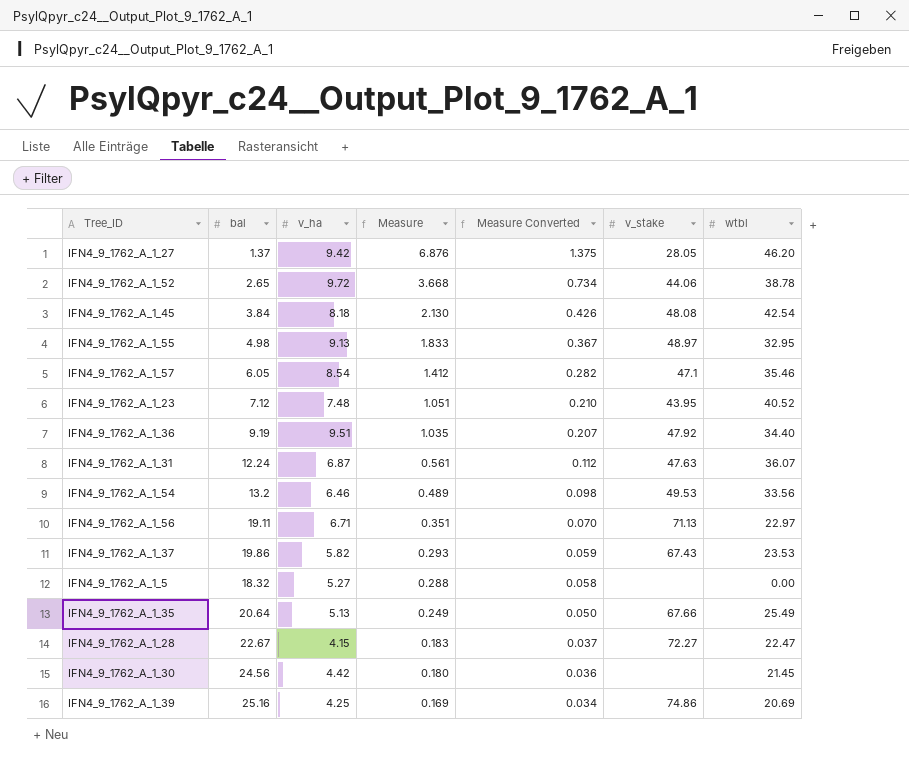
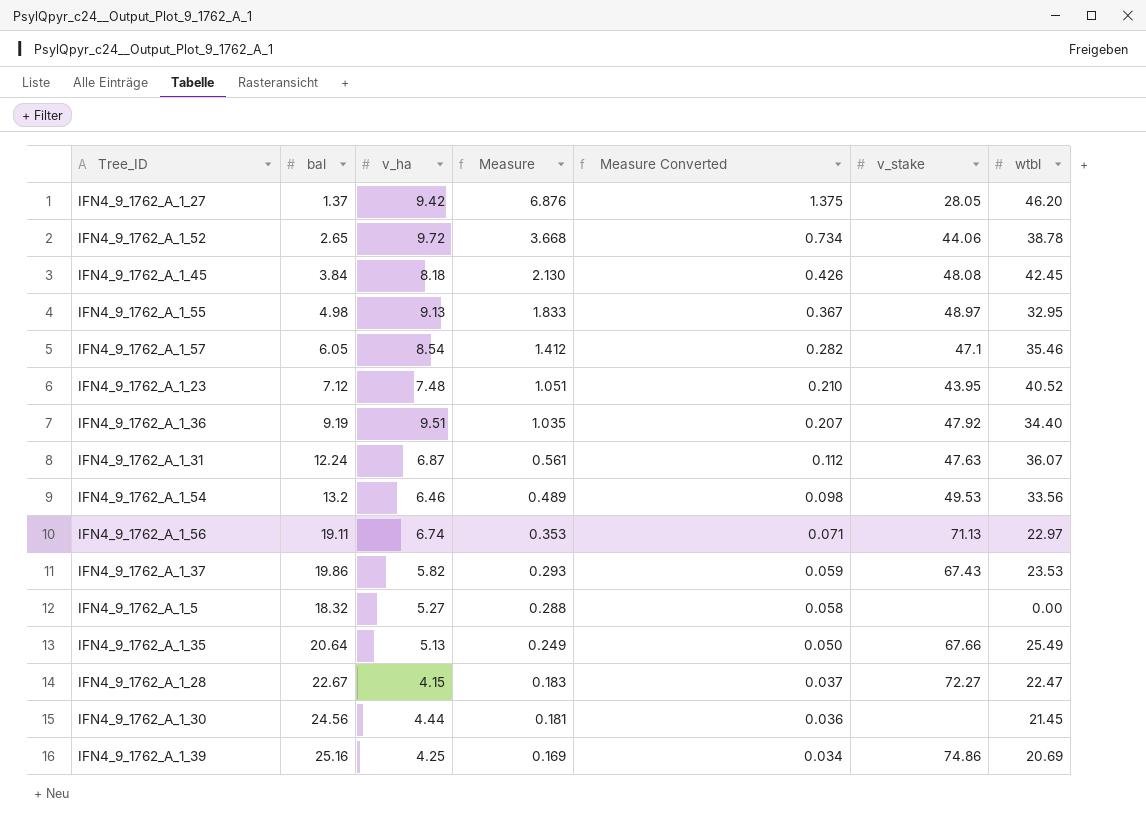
IFN4_9_1762_A_1_45 | wtbl: 42.54 -> 42.45
IFN4_9_1762_A_1_56 | v_ha: 6.71 -> 6.74
IFN4_9_1762_A_1_56 | Measure: 0.351 -> 0.353
IFN4_9_1762_A_1_56 | Measure Converted: 0.070 -> 0.071
IFN4_9_1762_A_1_30 | v_ha: 4.42 -> 4.44
IFN4_9_1762_A_1_30 | Measure: 0.180 -> 0.181

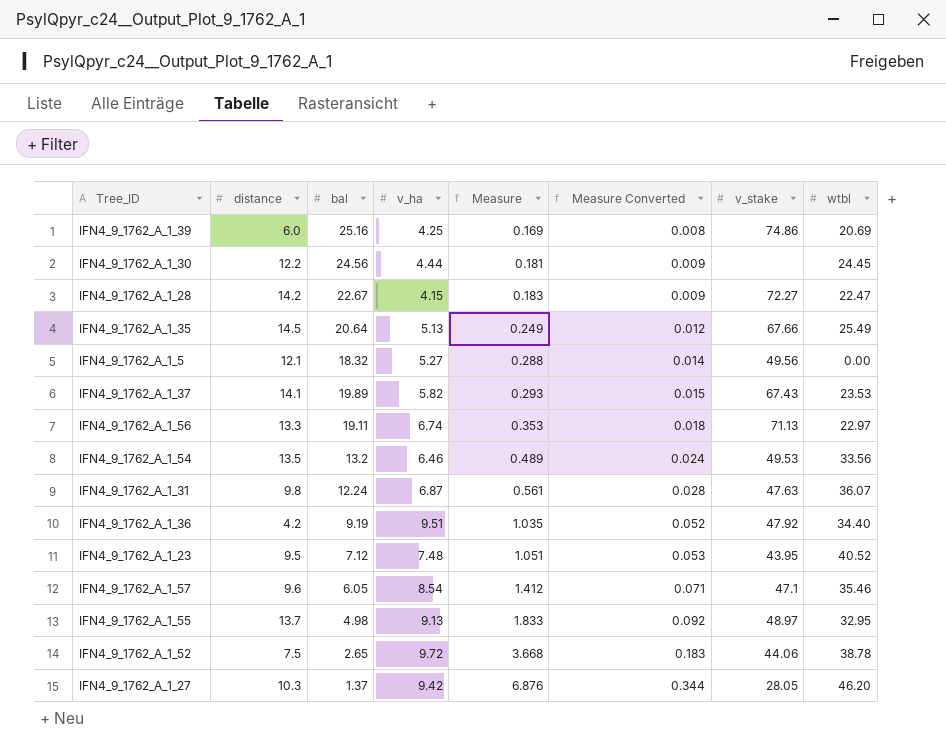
row order: Measure descending -> Measure ascending
column distance | position: none -> 2
column Measure Converted | formula: [Measure] * 0.2 -> [Measure] * 0.05
row IFN4_9_1762_A_1_45: 3.84 | 8.18 | 2.130 | 0.426 | 48.08 | 42.45 -> none
IFN4_9_1762_A_1_30 | wtbl: 21.45 -> 24.45
IFN4_9_1762_A_1_5 | v_stake: none -> 49.56
IFN4_9_1762_A_1_37 | bal: 19.86 -> 19.89

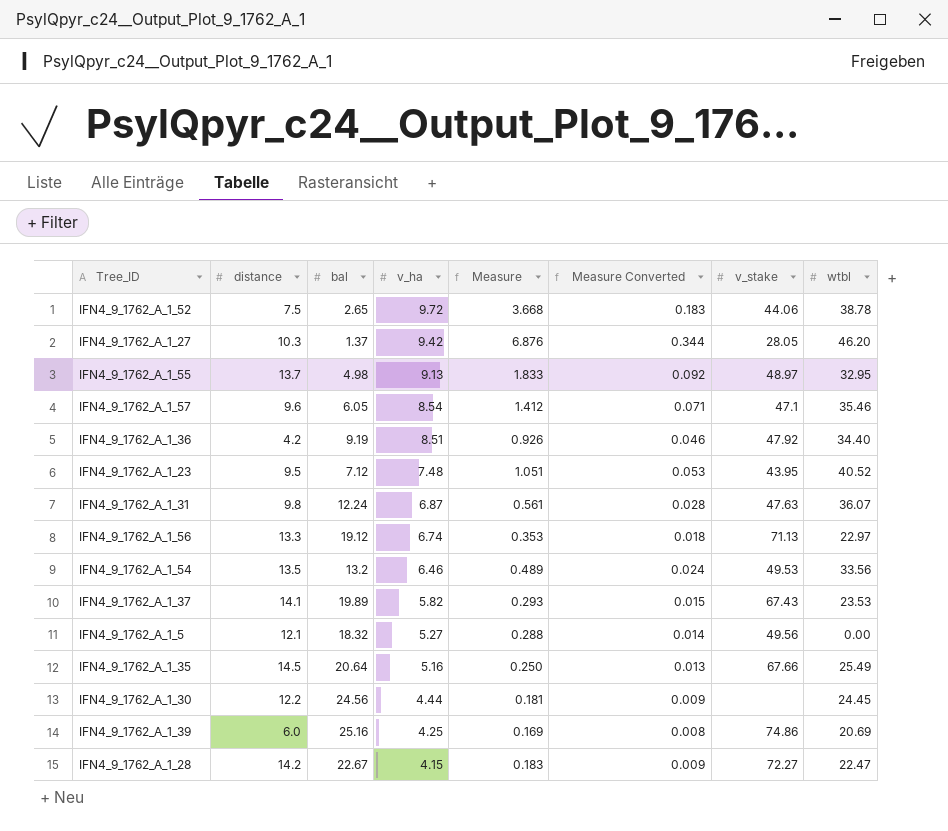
row order: Measure ascending -> v_ha descending
IFN4_9_1762_A_1_36 | v_ha: 9.51 -> 8.51
IFN4_9_1762_A_1_36 | Measure: 1.035 -> 0.926
IFN4_9_1762_A_1_36 | Measure Converted: 0.052 -> 0.046
IFN4_9_1762_A_1_56 | bal: 19.11 -> 19.12
IFN4_9_1762_A_1_35 | v_ha: 5.13 -> 5.16
IFN4_9_1762_A_1_35 | Measure: 0.249 -> 0.250
IFN4_9_1762_A_1_35 | Measure Converted: 0.012 -> 0.013

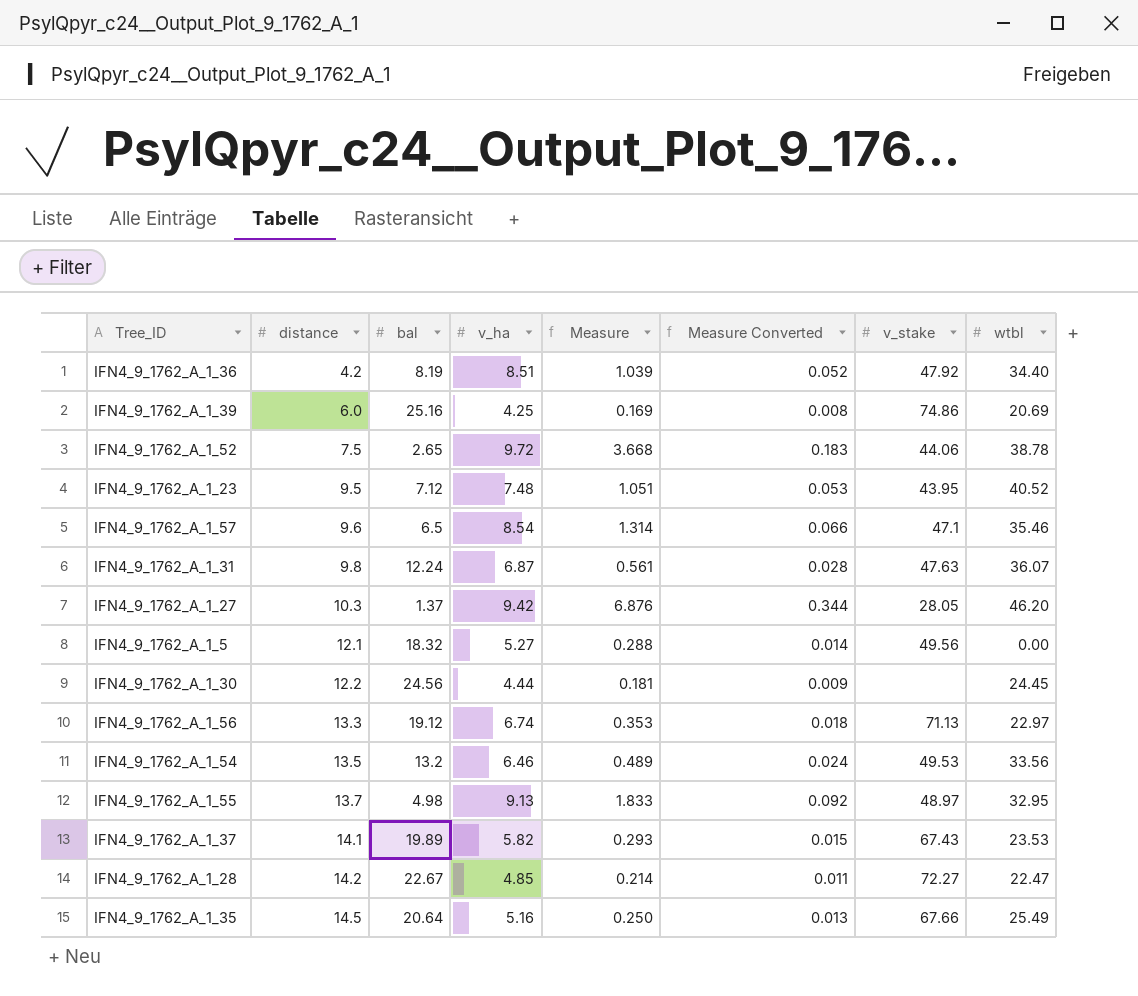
row order: v_ha descending -> distance ascending
IFN4_9_1762_A_1_36 | bal: 9.19 -> 8.19
IFN4_9_1762_A_1_36 | Measure: 0.926 -> 1.039
IFN4_9_1762_A_1_36 | Measure Converted: 0.046 -> 0.052
IFN4_9_1762_A_1_57 | bal: 6.05 -> 6.5
IFN4_9_1762_A_1_57 | Measure: 1.412 -> 1.314
IFN4_9_1762_A_1_57 | Measure Converted: 0.071 -> 0.066
IFN4_9_1762_A_1_28 | v_ha: 4.15 -> 4.85
IFN4_9_1762_A_1_28 | Measure: 0.183 -> 0.214
IFN4_9_1762_A_1_28 | Measure Converted: 0.009 -> 0.011

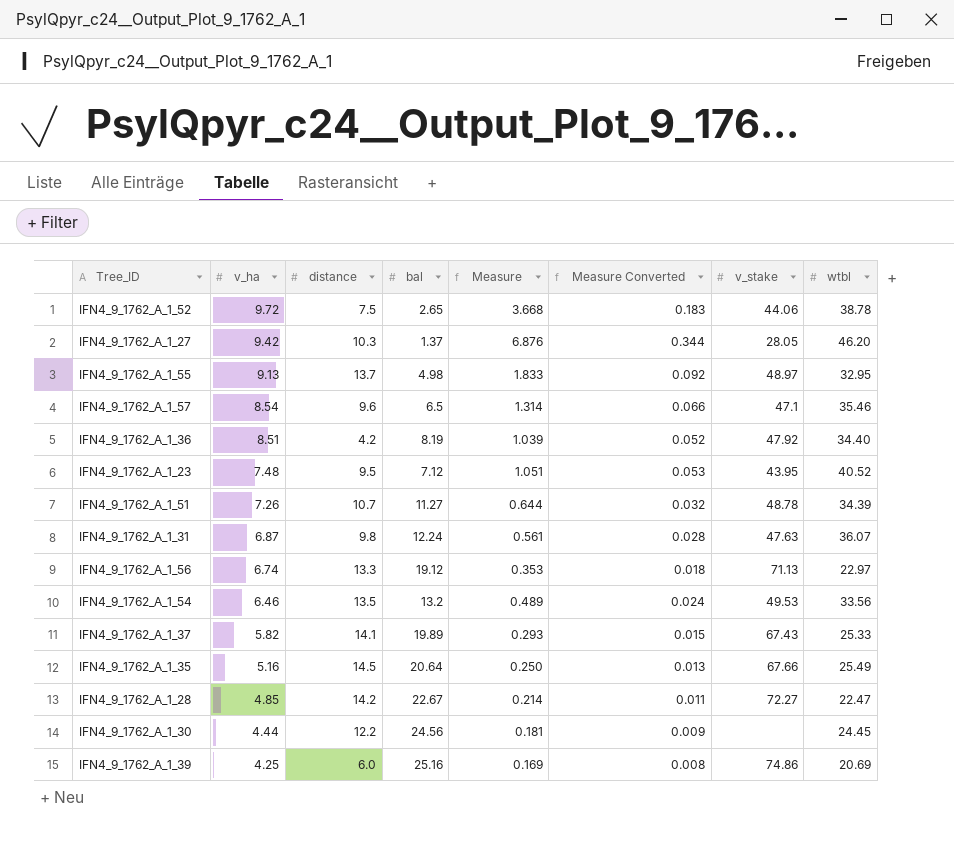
row order: distance ascending -> v_ha descending
column v_ha | position: 4 -> 2
row IFN4_9_1762_A_1_5: 12.1 | 18.32 | 5.27 | 0.288 | 0.014 | 49.56 | 0.00 -> none
row IFN4_9_1762_A_1_51: none -> 7.26 | 10.7 | 11.27 | 0.644 | 0.032 | 48.78 | 34.39
IFN4_9_1762_A_1_37 | wtbl: 23.53 -> 25.33

